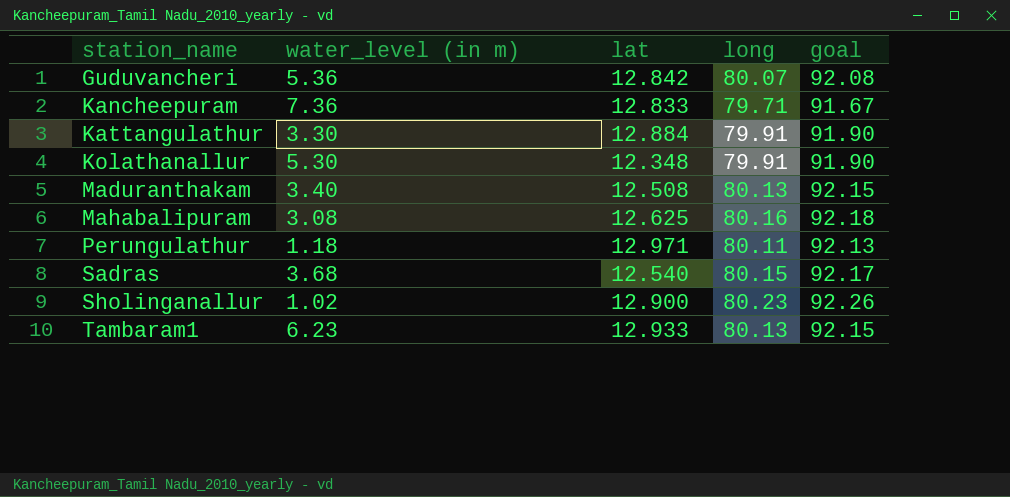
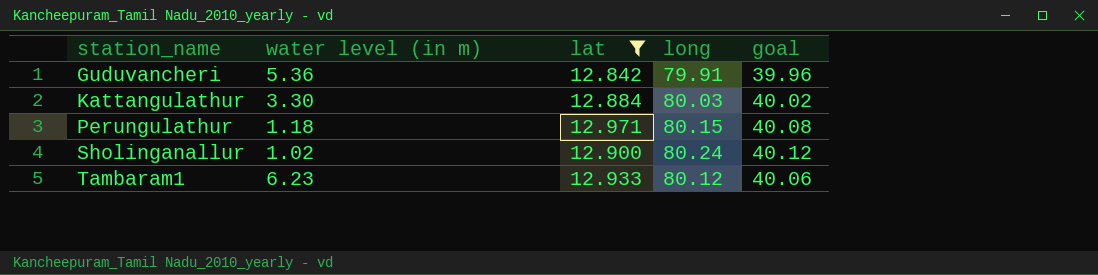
filter: none -> lat >= 12.842
column name: water_level (in m) -> water level (in m)
column goal | formula: [long] * 1.15 -> [long] * 0.5
Guduvancheri | long: 80.07 -> 79.91
Kattangulathur | long: 79.91 -> 80.03
Perungulathur | long: 80.11 -> 80.15
Sholinganallur | long: 80.23 -> 80.24
Tambaram1 | long: 80.13 -> 80.12

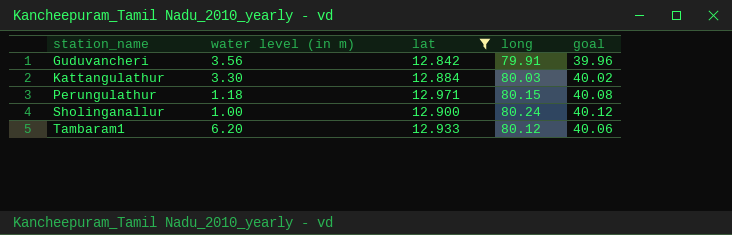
Guduvancheri | water level (in m): 5.36 -> 3.56
Sholinganallur | water level (in m): 1.02 -> 1.00
Tambaram1 | water level (in m): 6.23 -> 6.20

